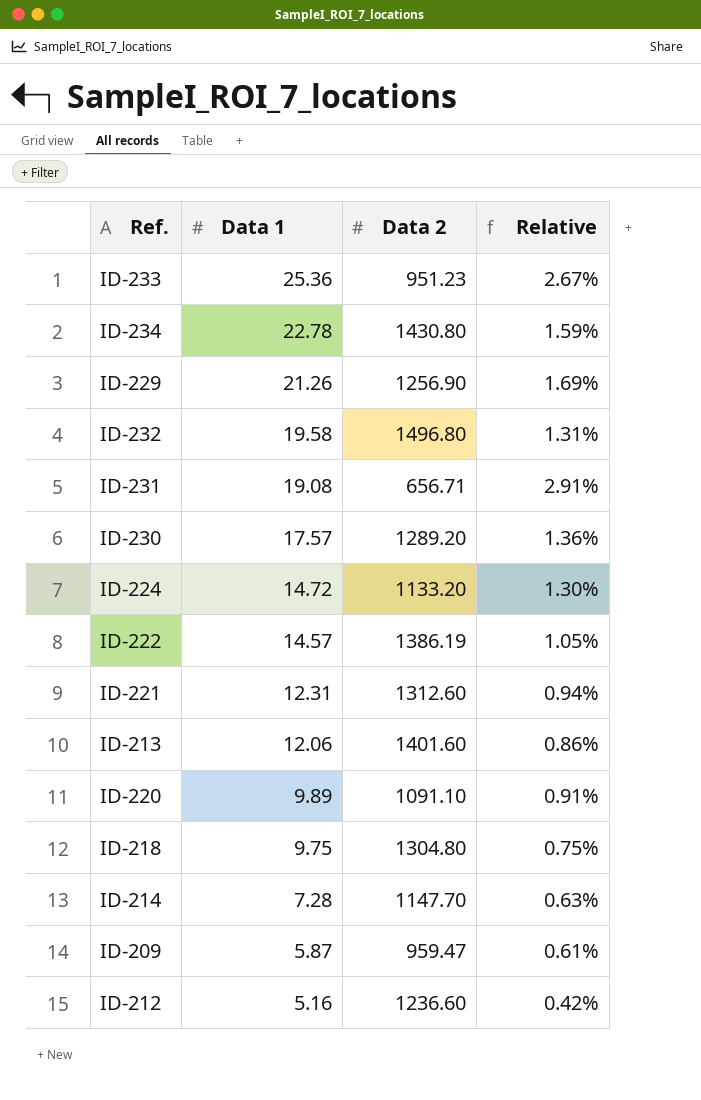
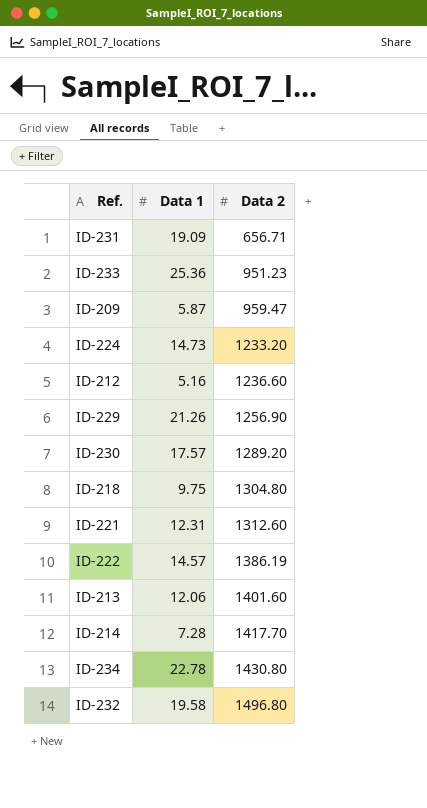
row order: Data 1 descending -> Data 2 ascending
column Relative | formula: [Data 1] / [Data 2] -> none
row ID-220: 9.89 | 1091.10 | 0.91% -> none
ID-231 | Data 1: 19.08 -> 19.09
ID-224 | Data 1: 14.72 -> 14.73
ID-224 | Data 2: 1133.20 -> 1233.20
ID-214 | Data 2: 1147.70 -> 1417.70

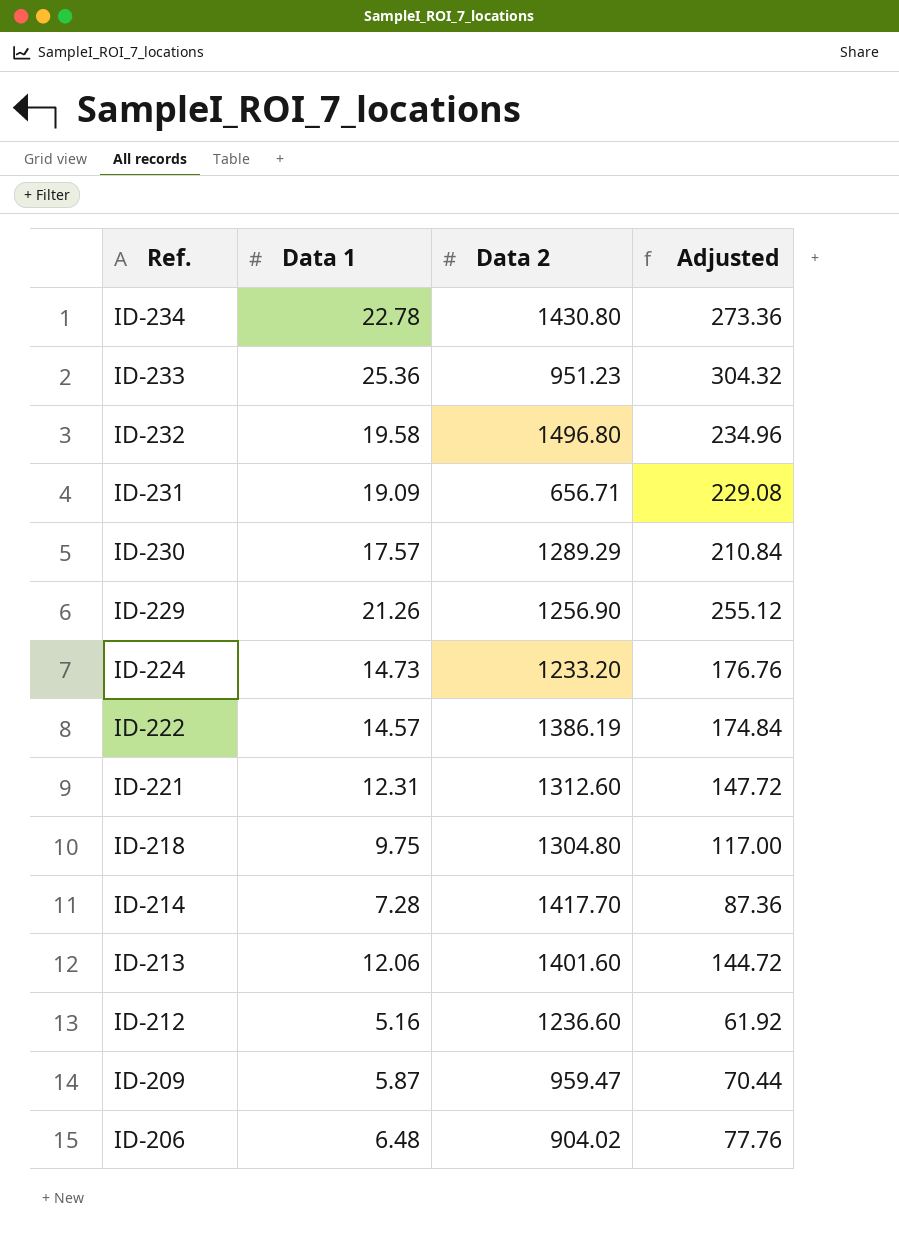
row order: Data 2 ascending -> Ref. descending
column Adjusted | formula: none -> [Data 1] * 12
ID-230 | Data 2: 1289.20 -> 1289.29
row ID-206: none -> 6.48 | 904.02 | 77.76

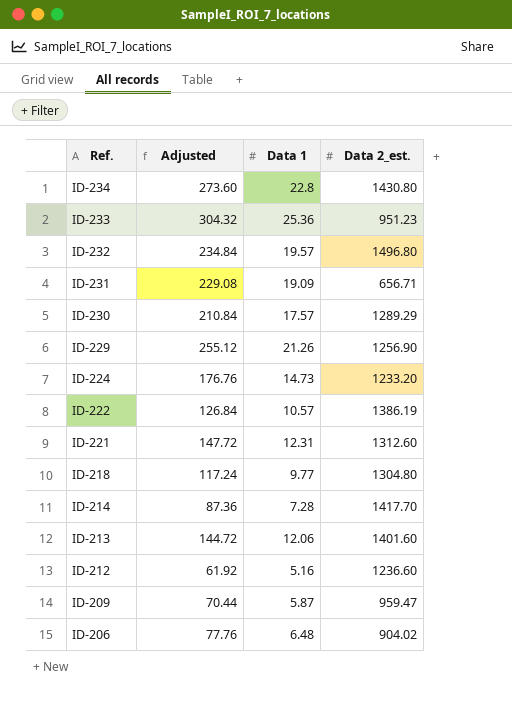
column Adjusted | position: 4 -> 2
column name: Data 2 -> Data 2_est.
ID-234 | Adjusted: 273.36 -> 273.60
ID-234 | Data 1: 22.78 -> 22.8
ID-232 | Adjusted: 234.96 -> 234.84
ID-232 | Data 1: 19.58 -> 19.57
ID-222 | Adjusted: 174.84 -> 126.84
ID-222 | Data 1: 14.57 -> 10.57
ID-218 | Adjusted: 117.00 -> 117.24
ID-218 | Data 1: 9.75 -> 9.77

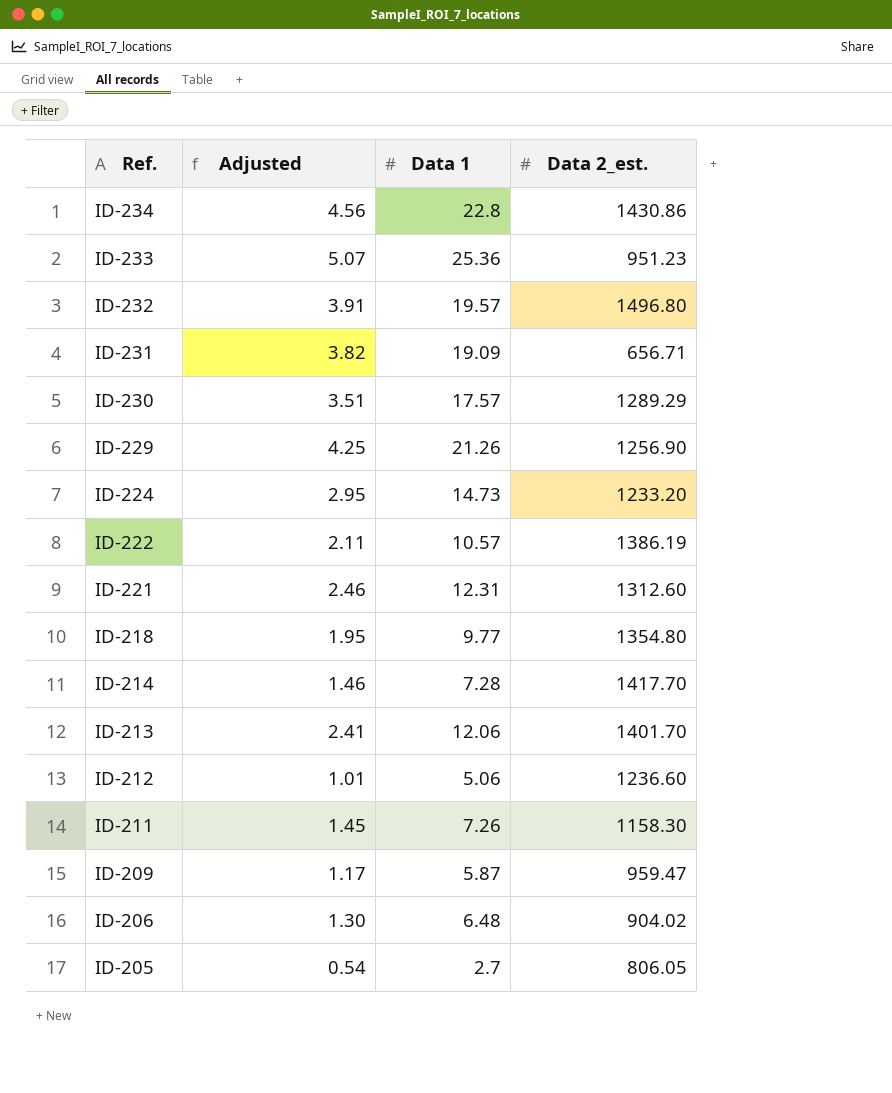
column Adjusted | formula: [Data 1] * 12 -> [Data 1] * 0.2
ID-234 | Data 2_est.: 1430.80 -> 1430.86
ID-218 | Data 2_est.: 1304.80 -> 1354.80
ID-213 | Data 2_est.: 1401.60 -> 1401.70
ID-212 | Data 1: 5.16 -> 5.06
row ID-211: none -> 1.45 | 7.26 | 1158.30
row ID-205: none -> 0.54 | 2.7 | 806.05

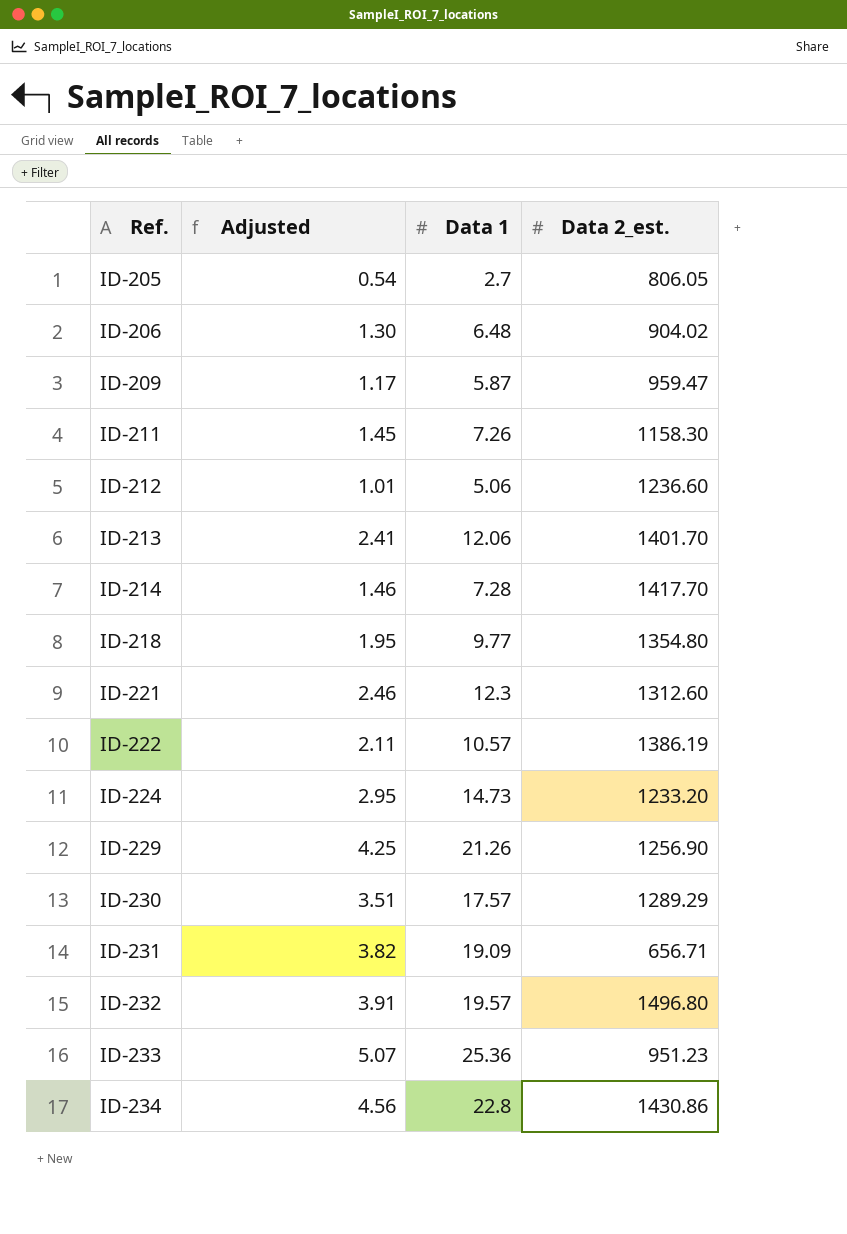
row order: Ref. descending -> Ref. ascending
ID-221 | Data 1: 12.31 -> 12.3

